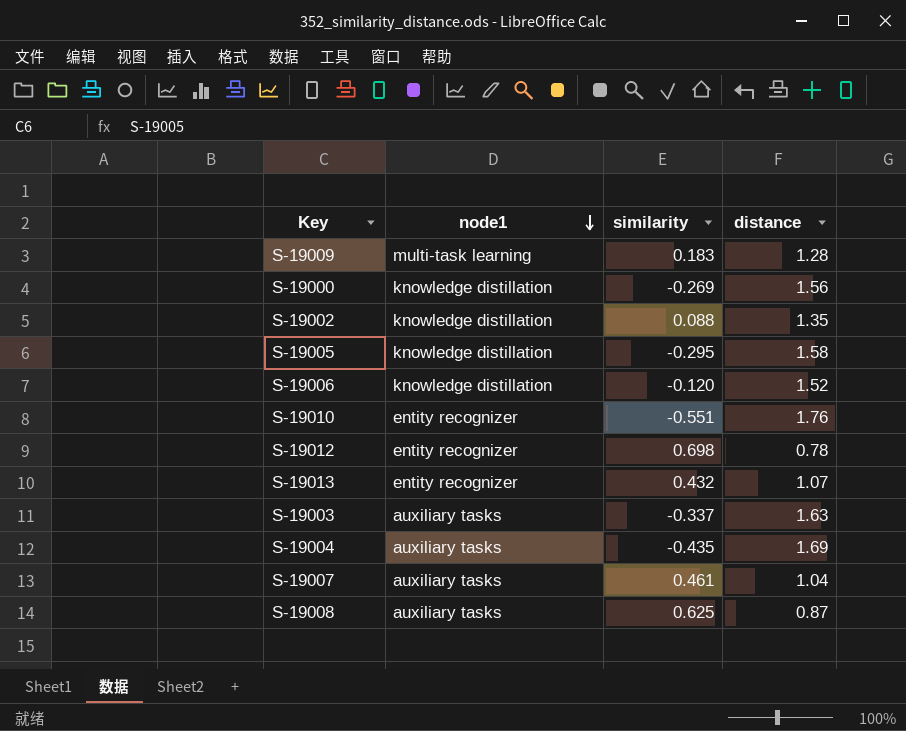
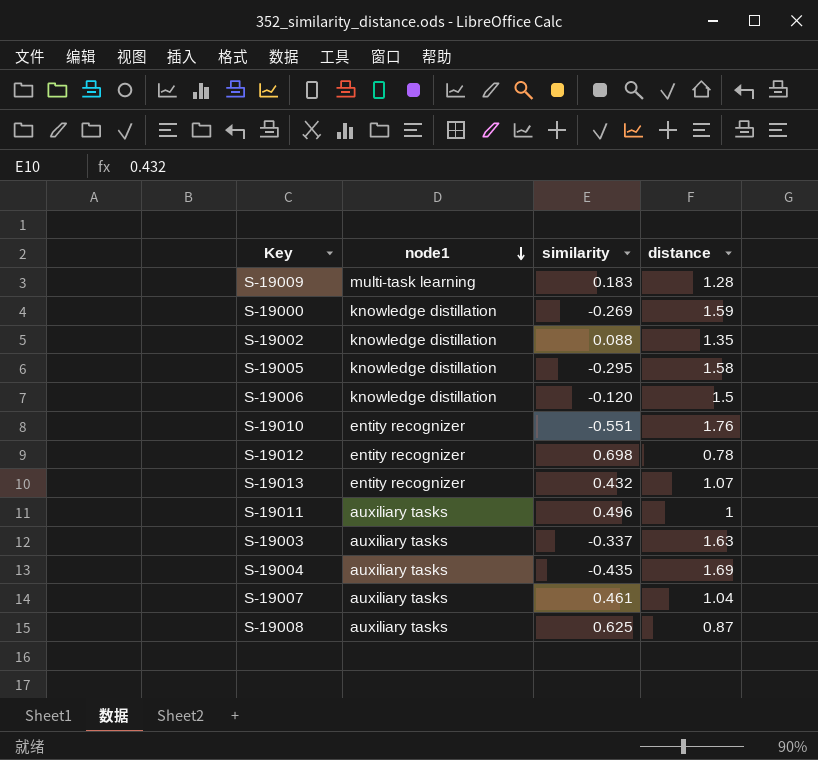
S-19000 | distance: 1.56 -> 1.59
S-19006 | distance: 1.52 -> 1.5
row S-19011: none -> auxiliary tasks | 0.496 | 1

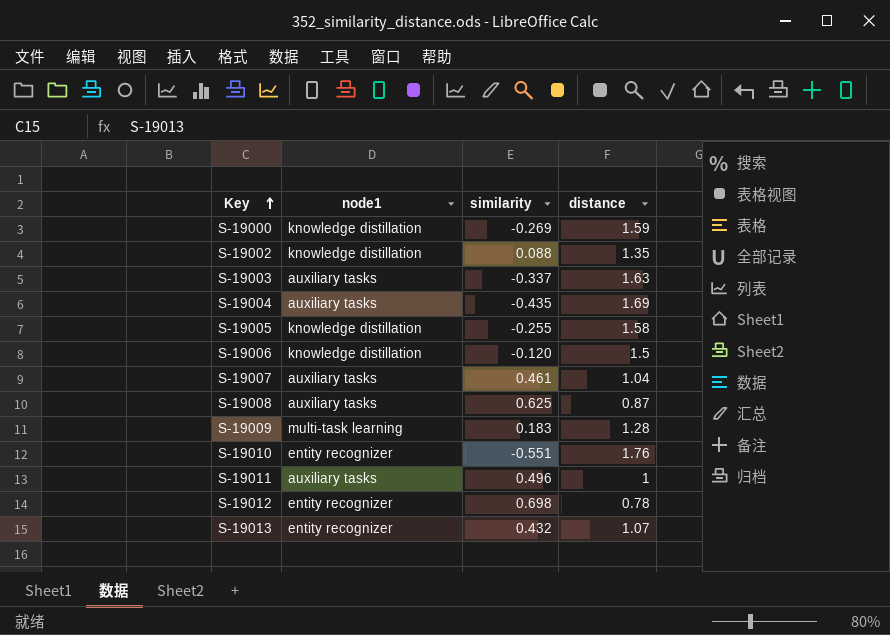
row order: node1 descending -> Key ascending
S-19005 | similarity: -0.295 -> -0.255

